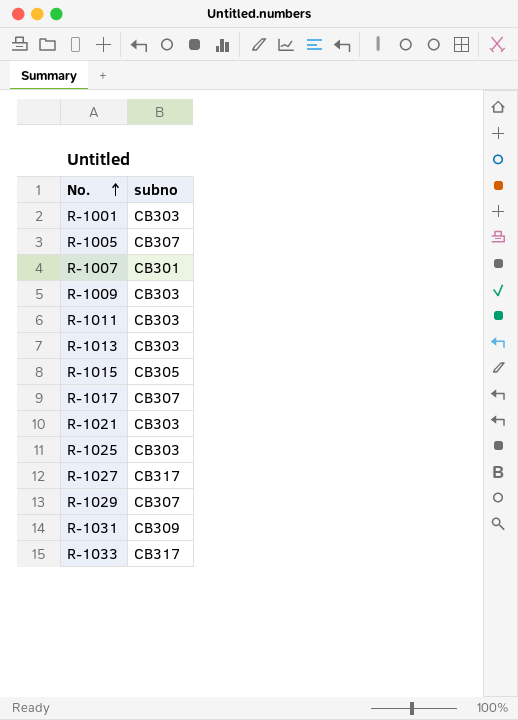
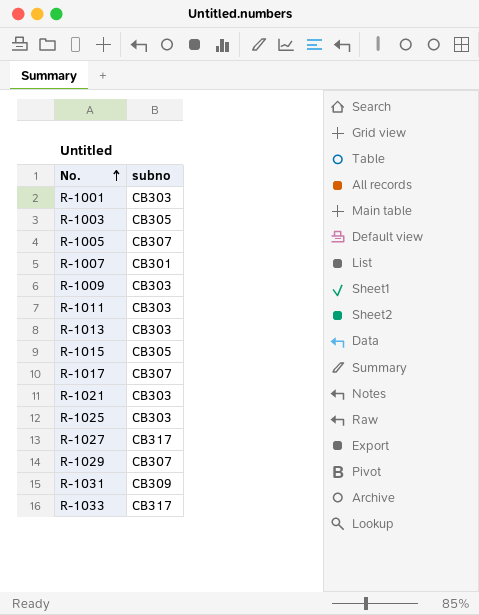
row R-1003: none -> CB305

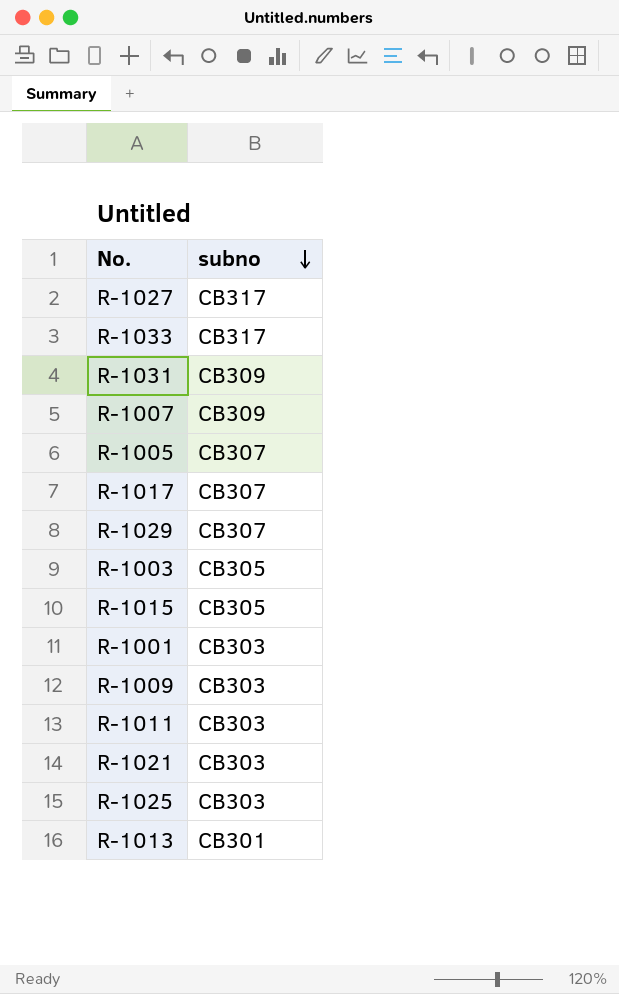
row order: No. ascending -> subno descending
R-1007 | subno: CB301 -> CB309
R-1013 | subno: CB303 -> CB301

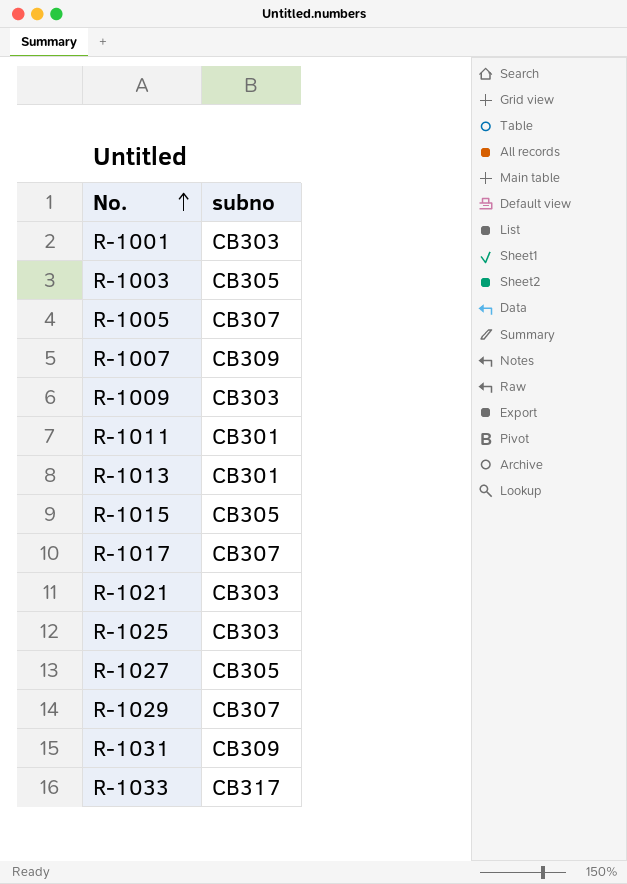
row order: subno descending -> No. ascending
R-1011 | subno: CB303 -> CB301
R-1027 | subno: CB317 -> CB305

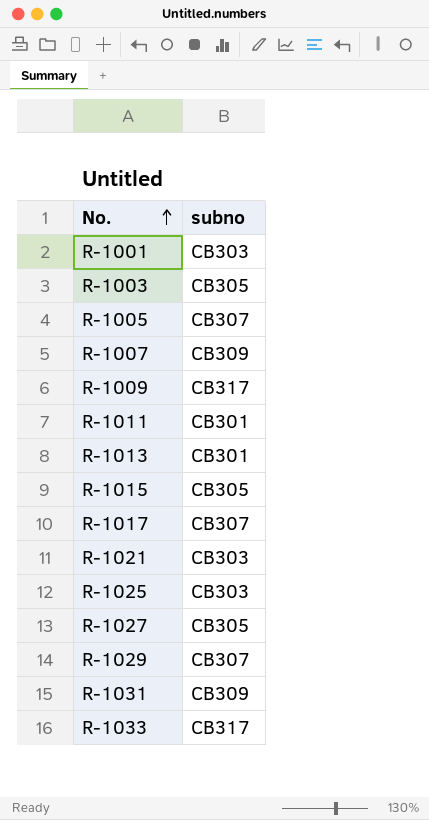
R-1009 | subno: CB303 -> CB317

